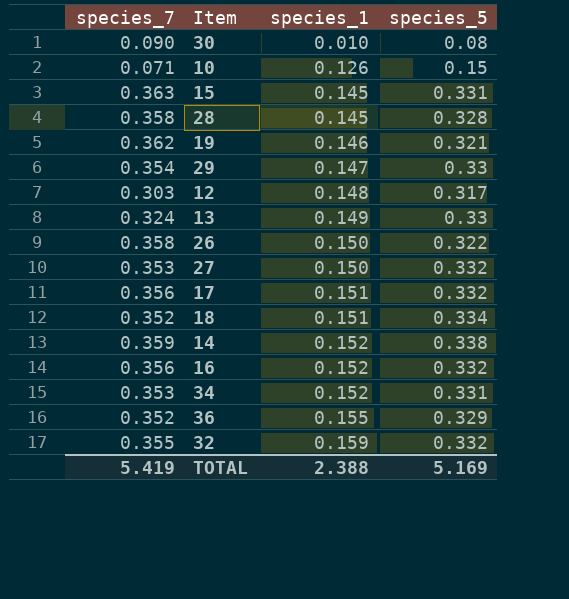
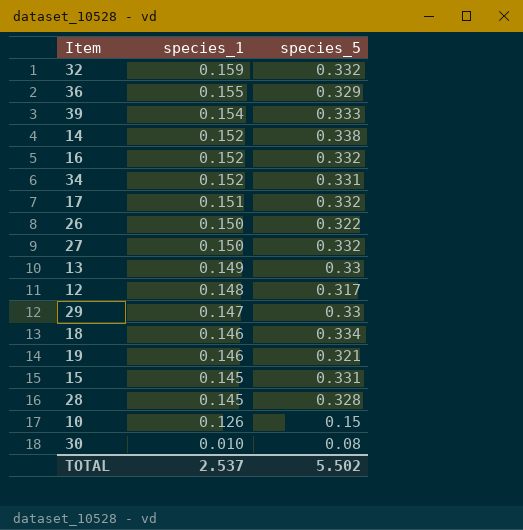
row order: species_1 ascending -> species_1 descending
column species_7 | position: 1 -> none
row 39: none -> 0.154 | 0.333
18 | species_1: 0.151 -> 0.146
TOTAL | species_1: 2.388 -> 2.537
TOTAL | species_5: 5.169 -> 5.502

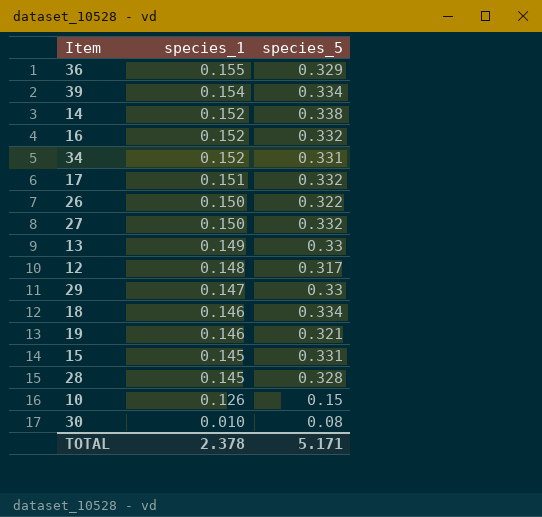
row 32: 0.159 | 0.332 -> none
39 | species_5: 0.333 -> 0.334
TOTAL | species_1: 2.537 -> 2.378
TOTAL | species_5: 5.502 -> 5.171

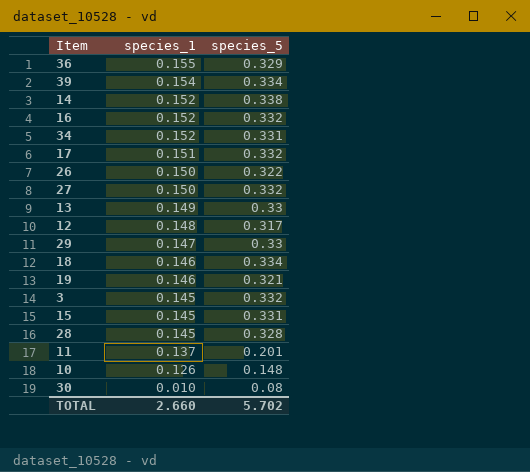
row 3: none -> 0.145 | 0.332
row 11: none -> 0.137 | 0.201
10 | species_5: 0.15 -> 0.148
TOTAL | species_1: 2.378 -> 2.660
TOTAL | species_5: 5.171 -> 5.702

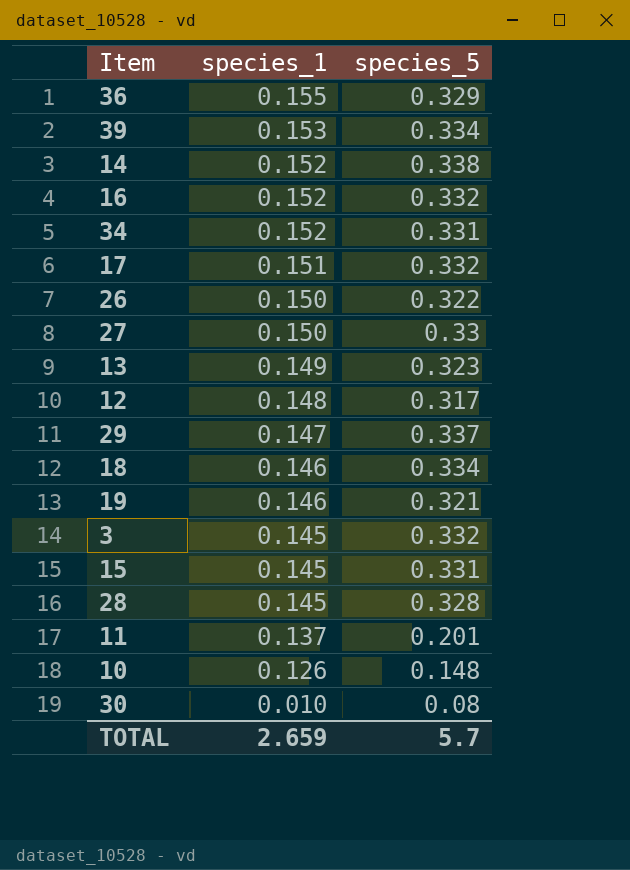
39 | species_1: 0.154 -> 0.153
27 | species_5: 0.332 -> 0.33
13 | species_5: 0.33 -> 0.323
29 | species_5: 0.33 -> 0.337
TOTAL | species_1: 2.660 -> 2.659
TOTAL | species_5: 5.702 -> 5.7

